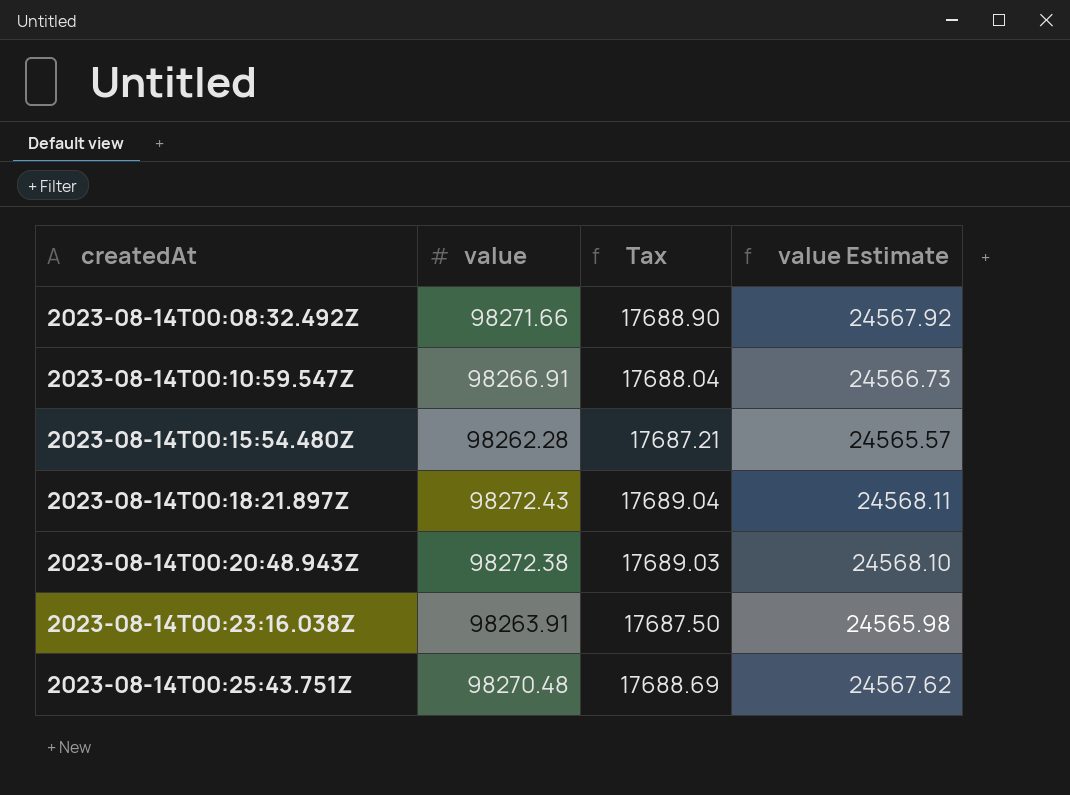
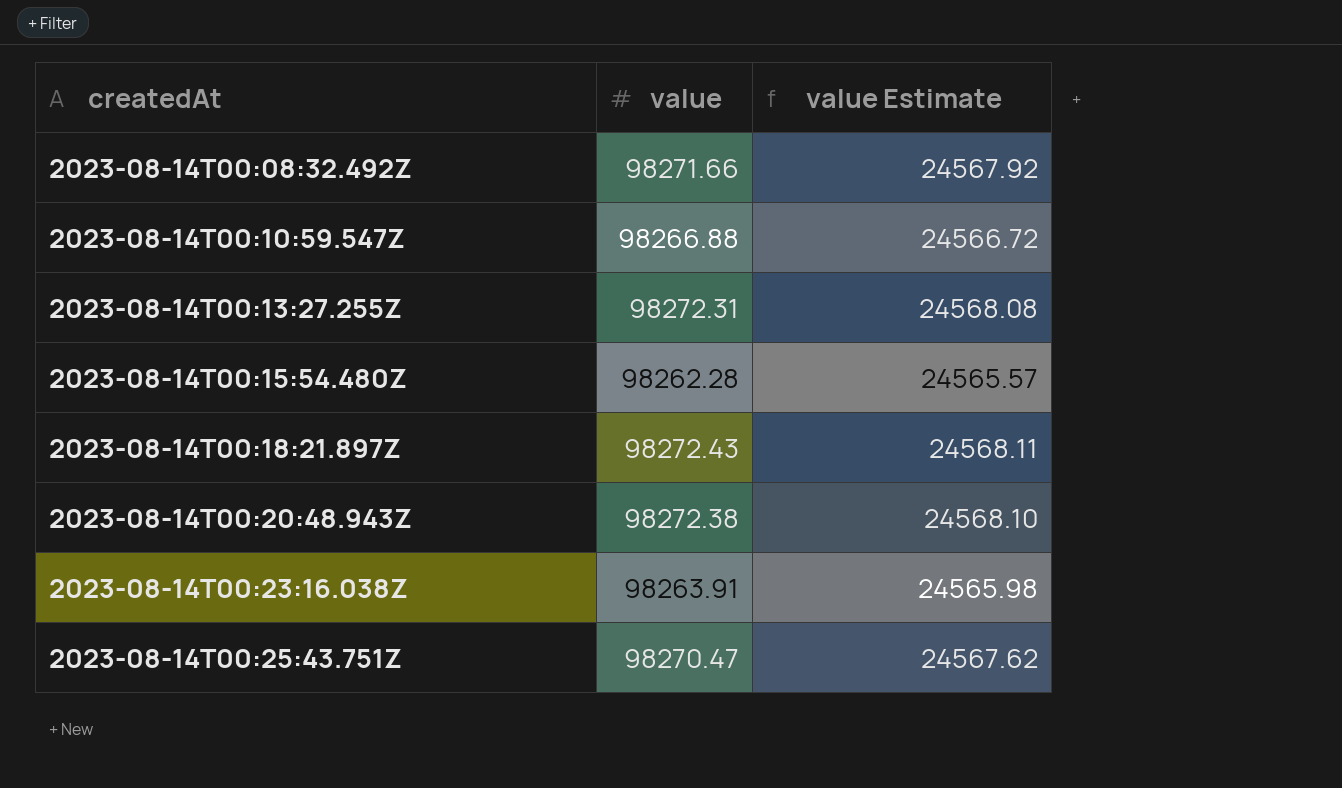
column Tax | formula: [value] * 0.18 -> none
2023-08-14T00:10:59.547Z | value: 98266.91 -> 98266.88
2023-08-14T00:10:59.547Z | value Estimate: 24566.73 -> 24566.72
row 2023-08-14T00:13:27.255Z: none -> 98272.31 | 24568.08
2023-08-14T00:25:43.751Z | value: 98270.48 -> 98270.47

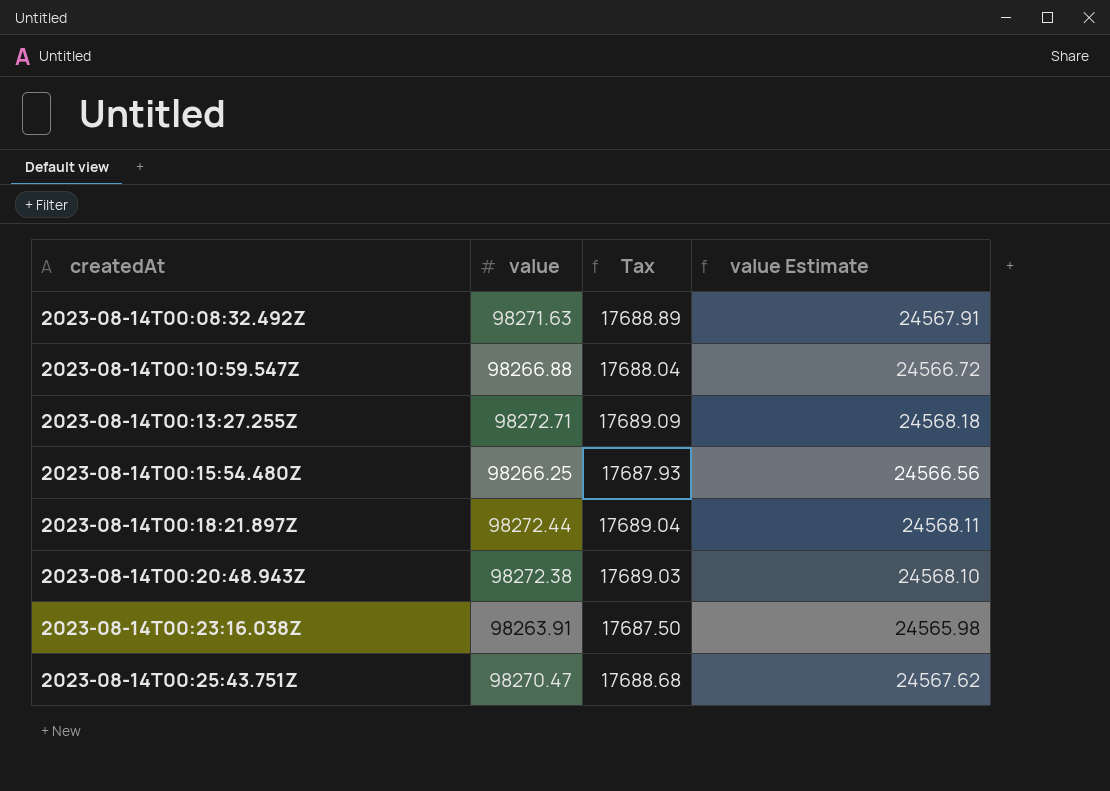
column Tax | formula: none -> [value] * 0.18
2023-08-14T00:08:32.492Z | value: 98271.66 -> 98271.63
2023-08-14T00:08:32.492Z | value Estimate: 24567.92 -> 24567.91
2023-08-14T00:13:27.255Z | value: 98272.31 -> 98272.71
2023-08-14T00:13:27.255Z | value Estimate: 24568.08 -> 24568.18
2023-08-14T00:15:54.480Z | value: 98262.28 -> 98266.25
2023-08-14T00:15:54.480Z | value Estimate: 24565.57 -> 24566.56
2023-08-14T00:18:21.897Z | value: 98272.43 -> 98272.44

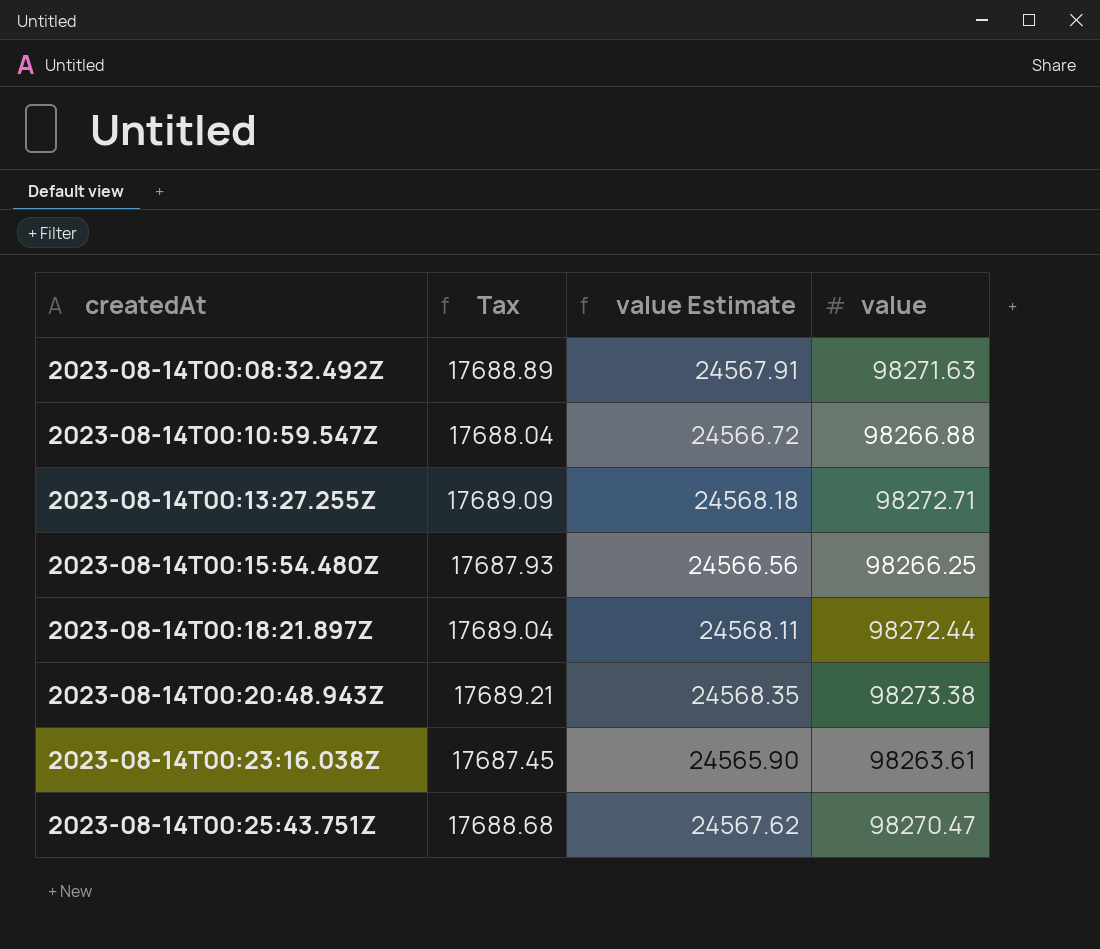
column value | position: 2 -> 4
2023-08-14T00:20:48.943Z | Tax: 17689.03 -> 17689.21
2023-08-14T00:20:48.943Z | value Estimate: 24568.10 -> 24568.35
2023-08-14T00:20:48.943Z | value: 98272.38 -> 98273.38
2023-08-14T00:23:16.038Z | Tax: 17687.50 -> 17687.45
2023-08-14T00:23:16.038Z | value Estimate: 24565.98 -> 24565.90
2023-08-14T00:23:16.038Z | value: 98263.91 -> 98263.61

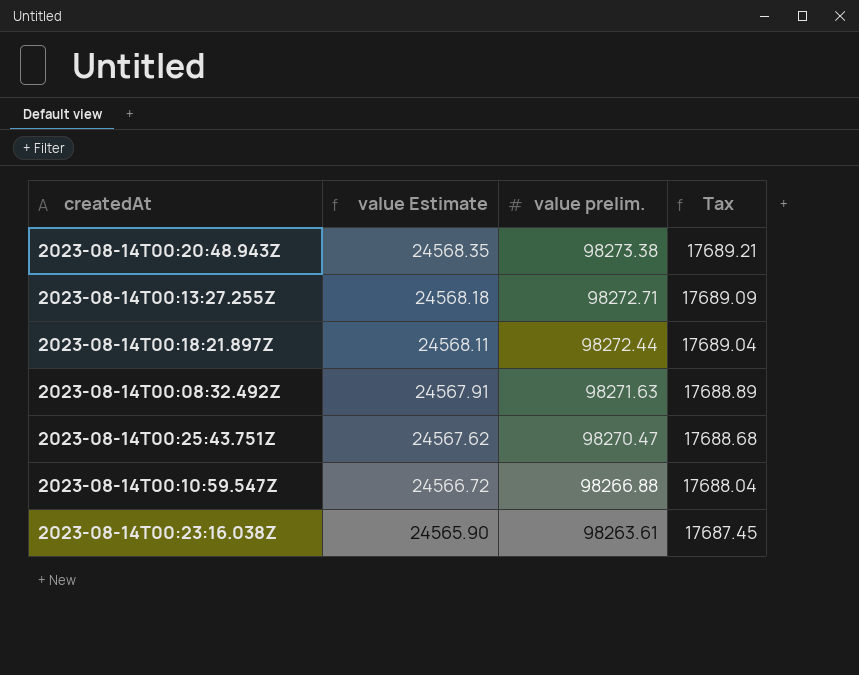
row order: createdAt ascending -> value Estimate descending
column name: value -> value prelim.
column Tax | position: 2 -> 4
row 2023-08-14T00:15:54.480Z: 17687.93 | 24566.56 | 98266.25 -> none

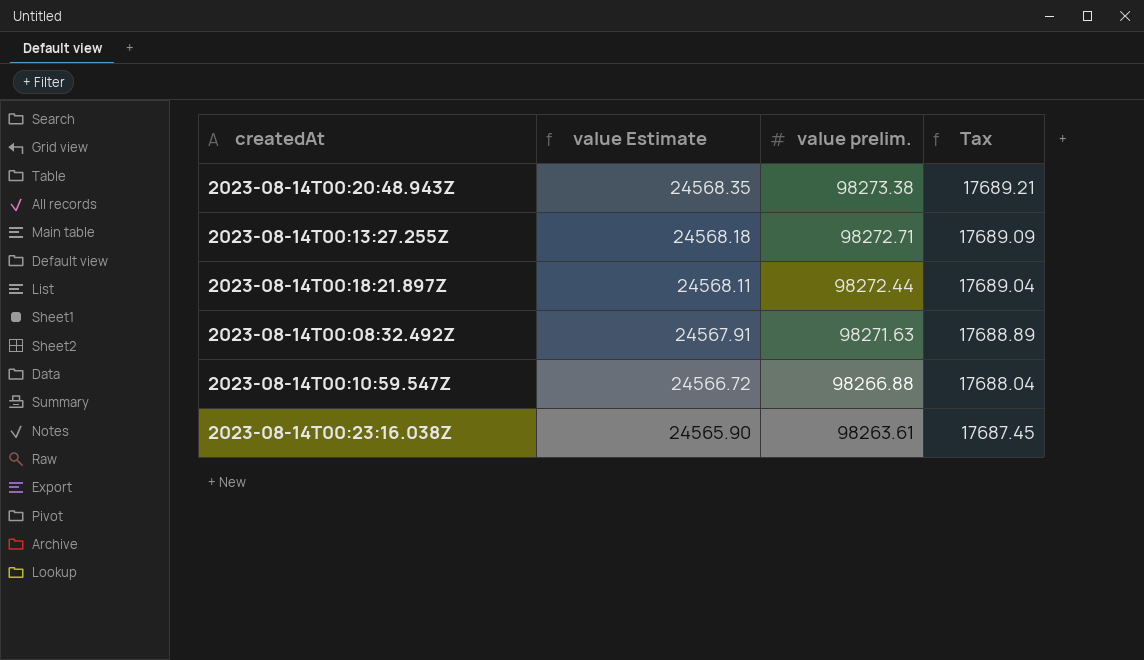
row 2023-08-14T00:25:43.751Z: 24567.62 | 98270.47 | 17688.68 -> none

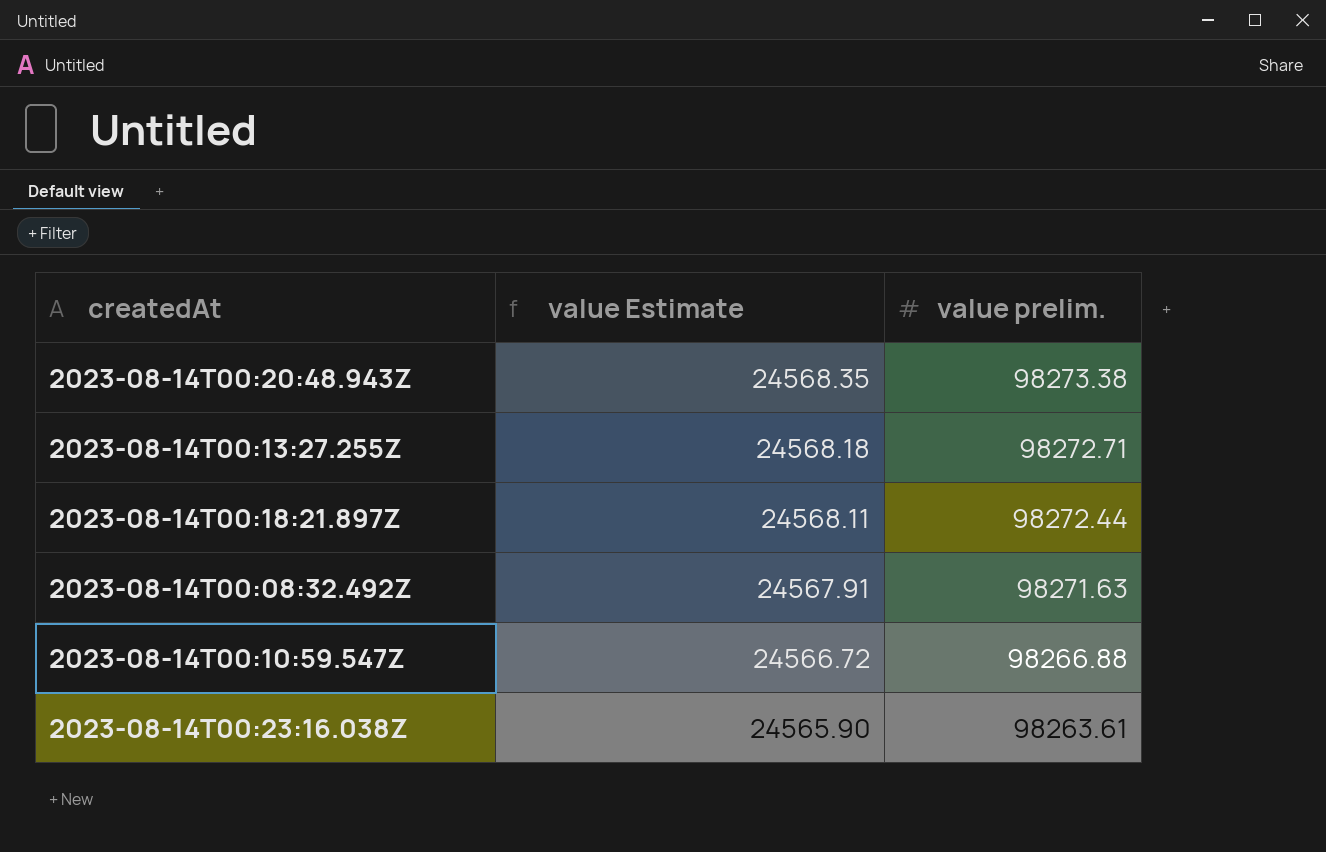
column Tax | formula: [value prelim.] * 0.18 -> none

